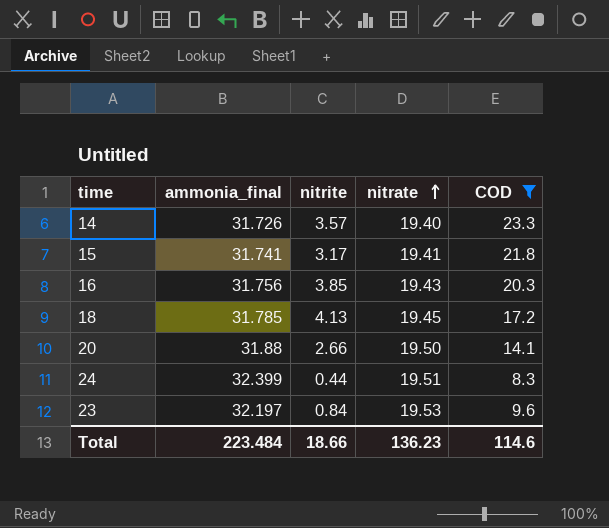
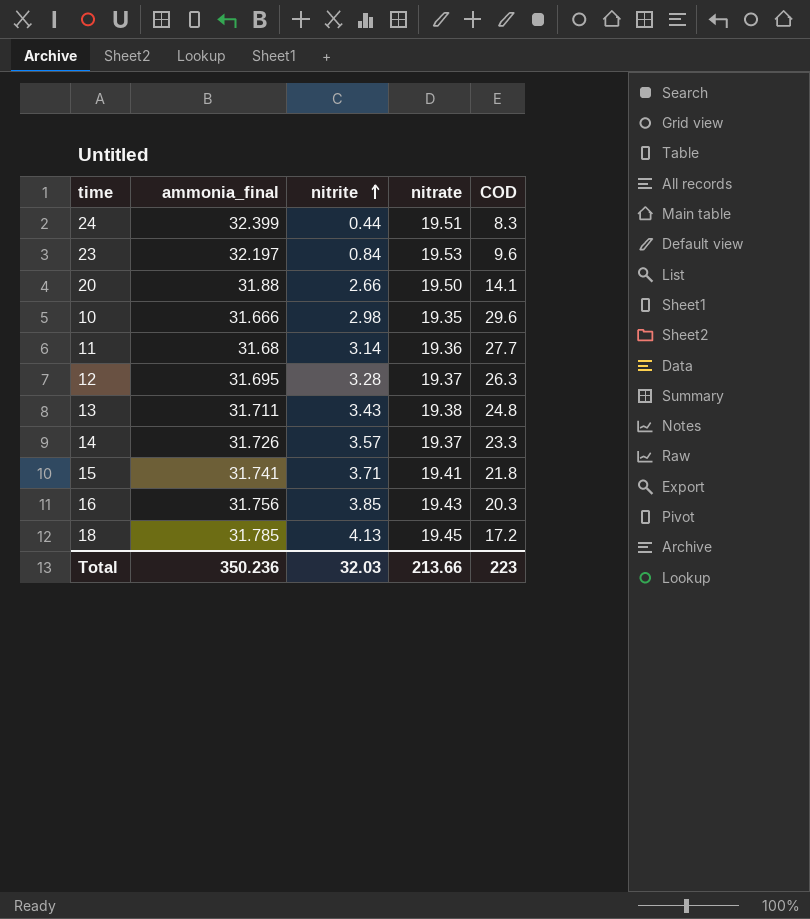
filter: COD <= 23.3 -> none
row order: nitrate ascending -> nitrite ascending
14 | nitrate: 19.40 -> 19.37
15 | nitrite: 3.17 -> 3.71
Total | ammonia_final: 223.484 -> 350.236
Total | nitrite: 18.66 -> 32.03
Total | nitrate: 136.23 -> 213.66
Total | COD: 114.6 -> 223

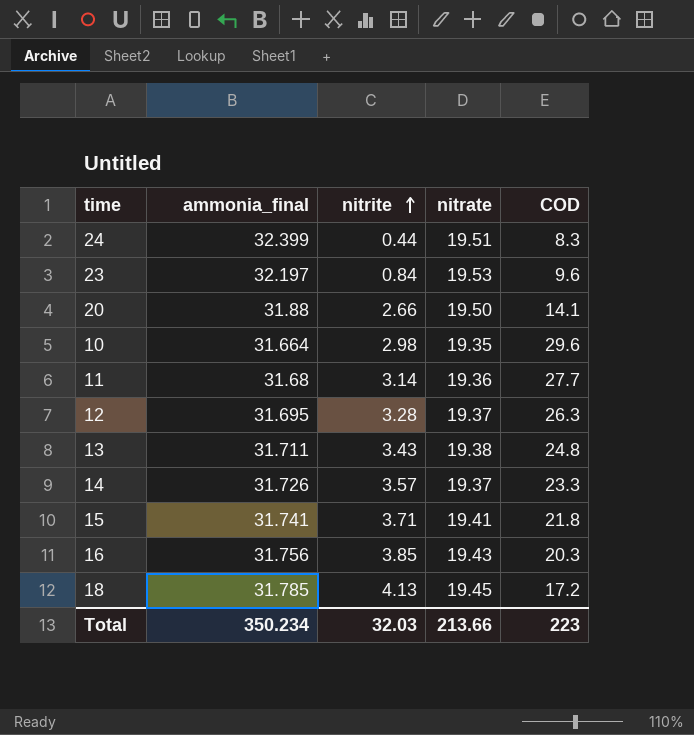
10 | ammonia_final: 31.666 -> 31.664
Total | ammonia_final: 350.236 -> 350.234

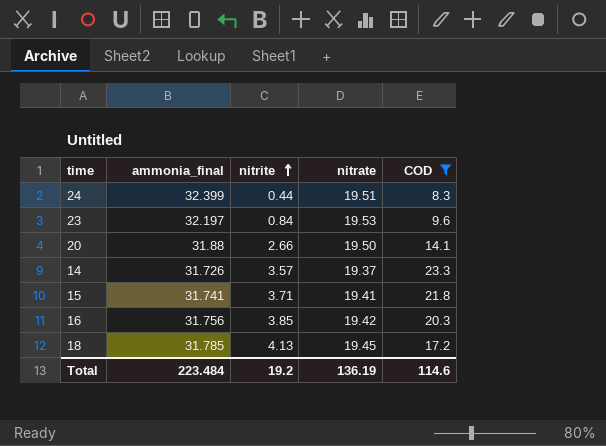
filter: none -> COD <= 23.3
16 | nitrate: 19.43 -> 19.42
Total | ammonia_final: 350.234 -> 223.484
Total | nitrite: 32.03 -> 19.2
Total | nitrate: 213.66 -> 136.19
Total | COD: 223 -> 114.6

